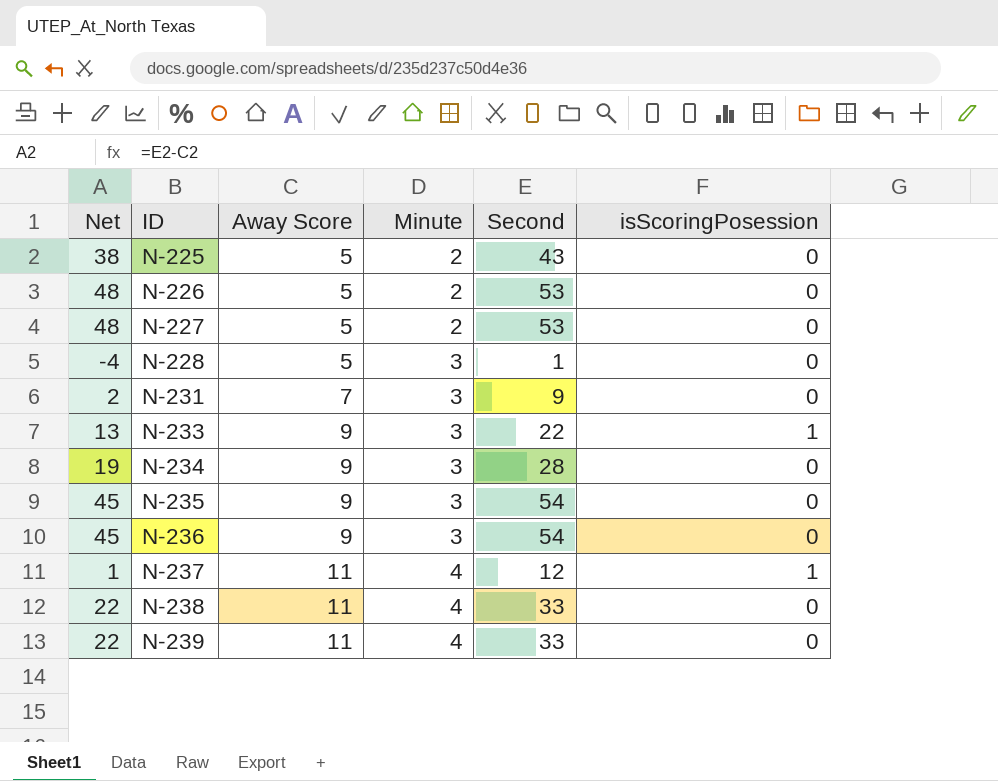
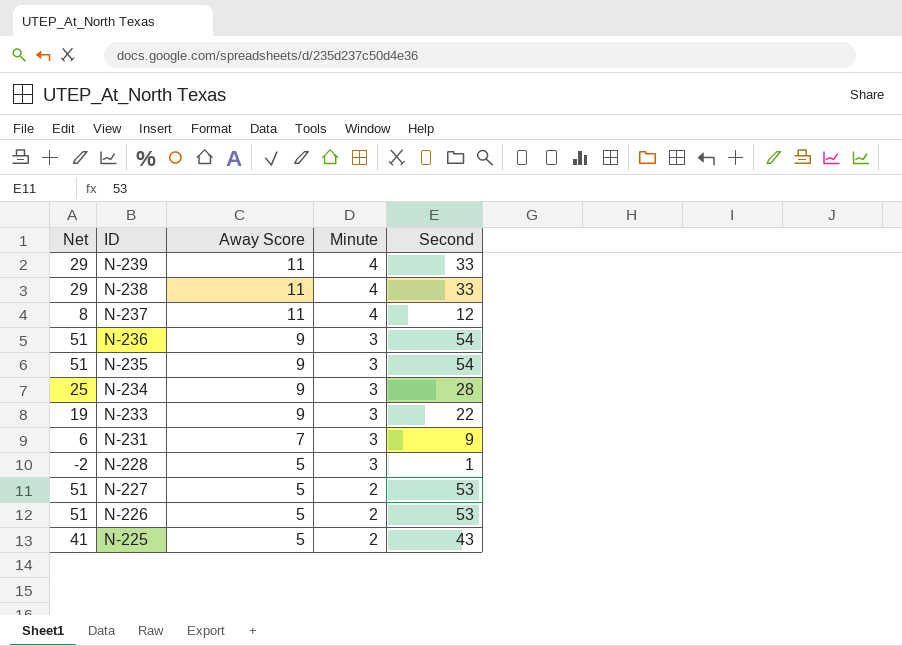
row order: ID ascending -> ID descending
column isScoringPosession | position: 6 -> none
column Net | formula: [Second] - [Away Score] -> [Second] - [Minute]

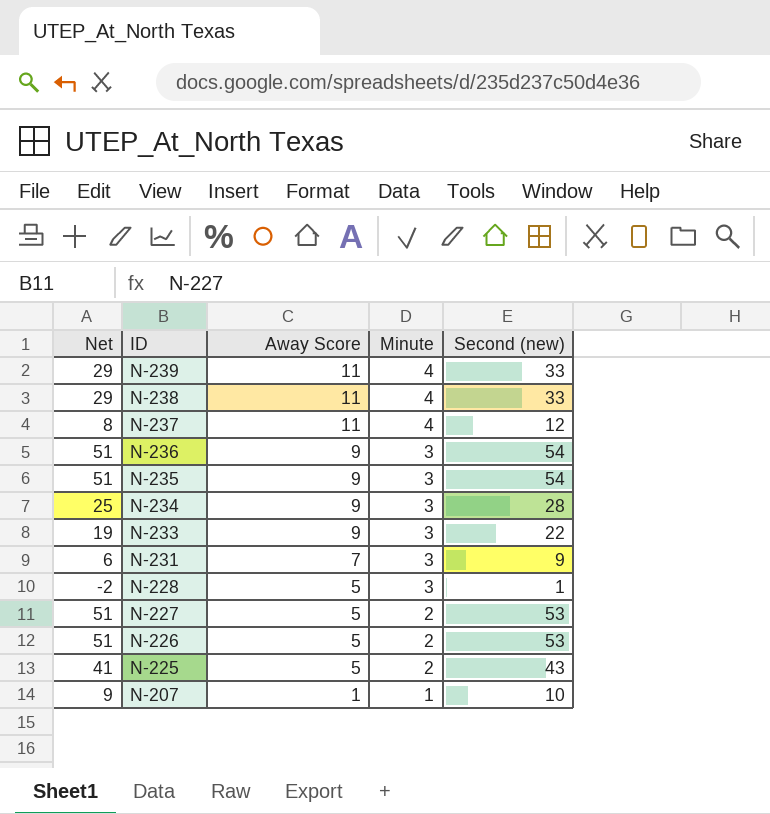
column name: Second -> Second (new)
row N-207: none -> 9 | 1 | 1 | 10

